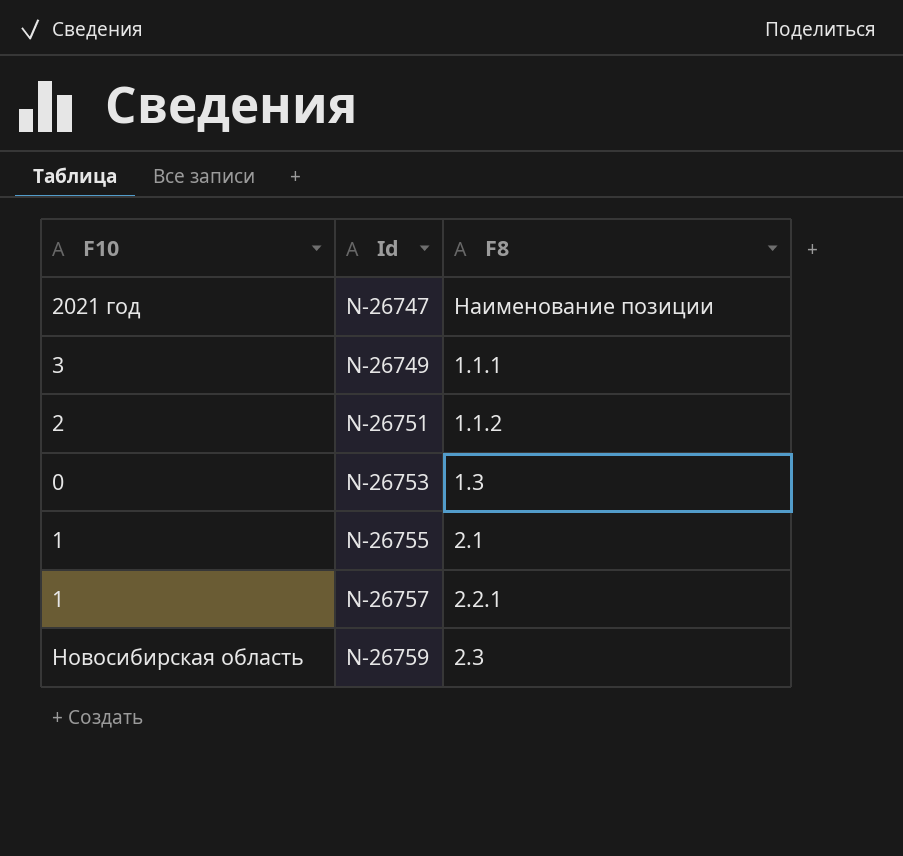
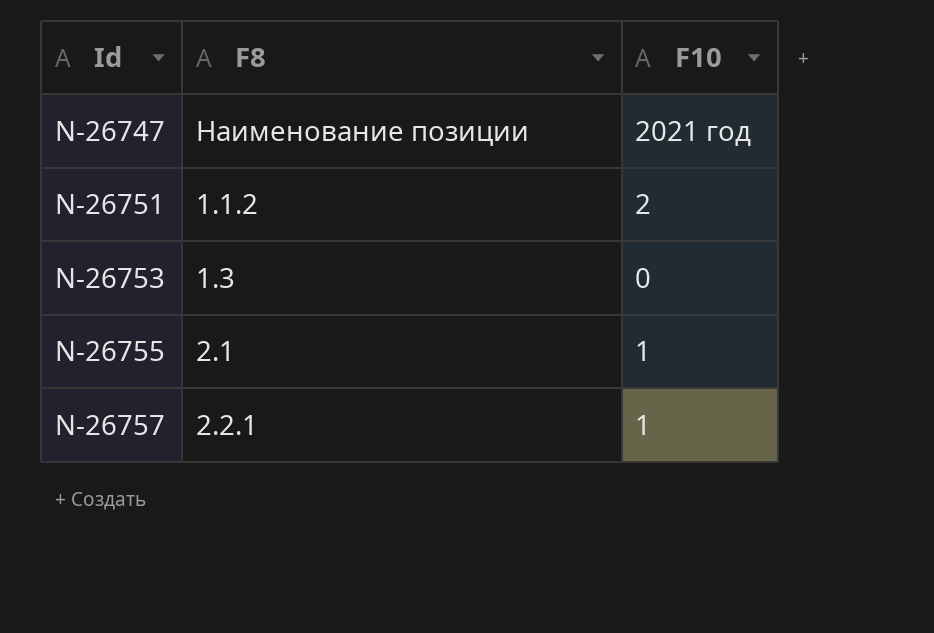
column F10 | position: 1 -> 3
row N-26749: 3 | 1.1.1 -> none
row N-26759: Новосибирская область | 2.3 -> none

